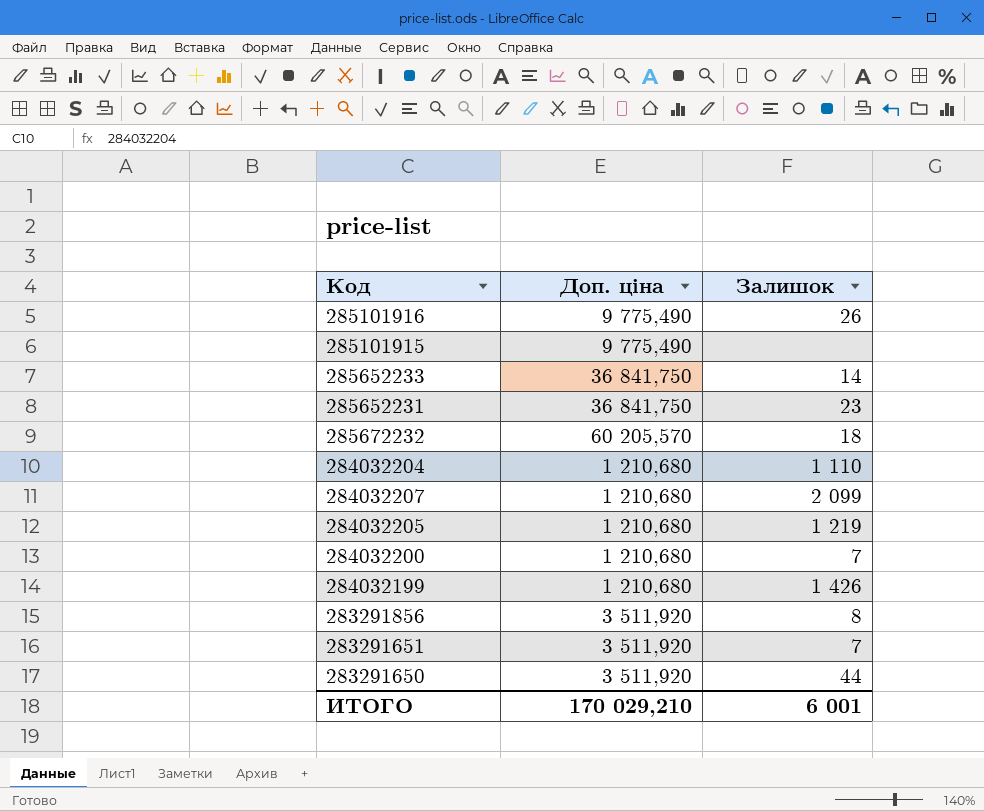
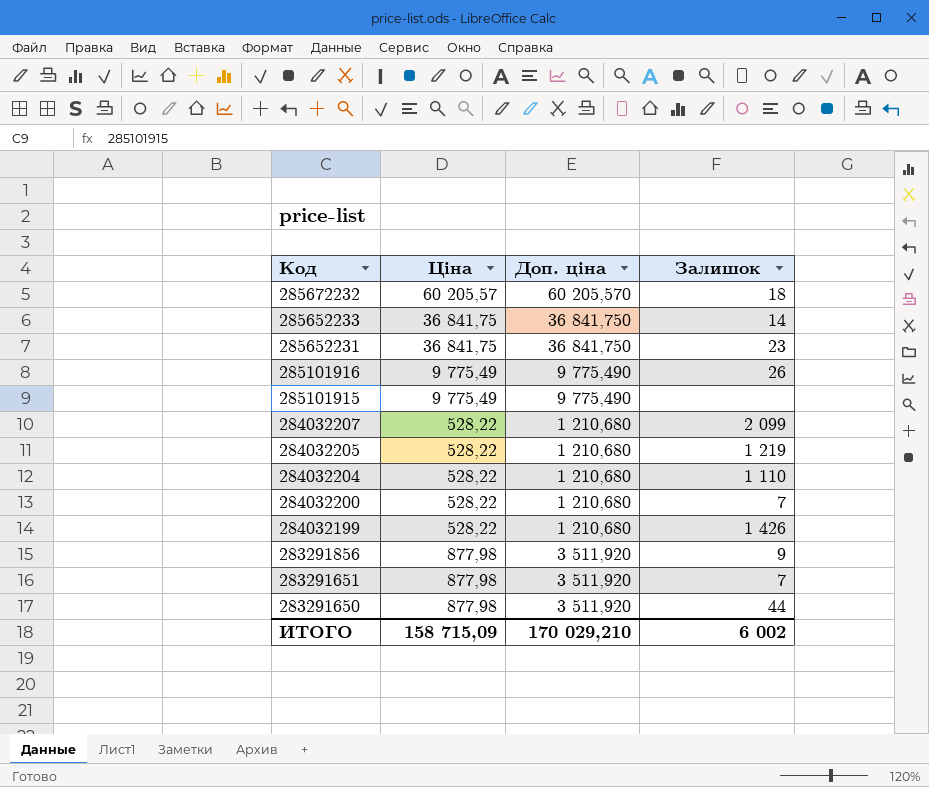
row order: none -> Код descending
column Ціна | position: none -> 2
283291856 | Залишок: 8 -> 9
ИТОГО | Залишок: 6 001 -> 6 002

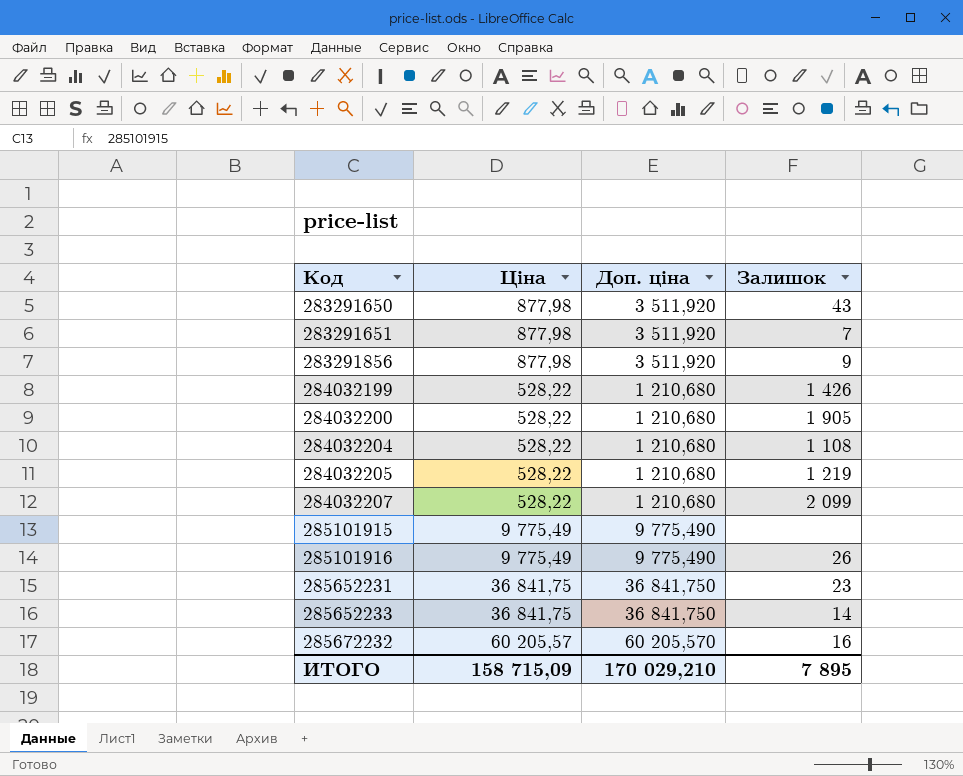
row order: Код descending -> Код ascending
283291650 | Залишок: 44 -> 43
284032200 | Залишок: 7 -> 1 905
284032204 | Залишок: 1 110 -> 1 108
285672232 | Залишок: 18 -> 16
ИТОГО | Залишок: 6 002 -> 7 895

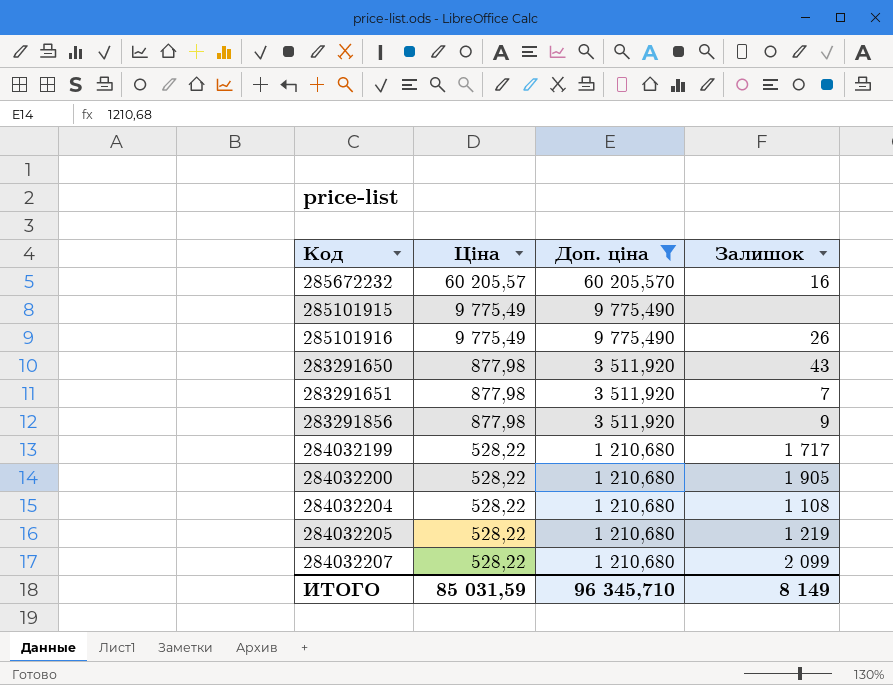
filter: none -> Доп. ціна != 36 841,750
row order: Код ascending -> Ціна descending
284032199 | Залишок: 1 426 -> 1 717
ИТОГО | Ціна: 158 715,09 -> 85 031,59
ИТОГО | Доп. ціна: 170 029,210 -> 96 345,710
ИТОГО | Залишок: 7 895 -> 8 149

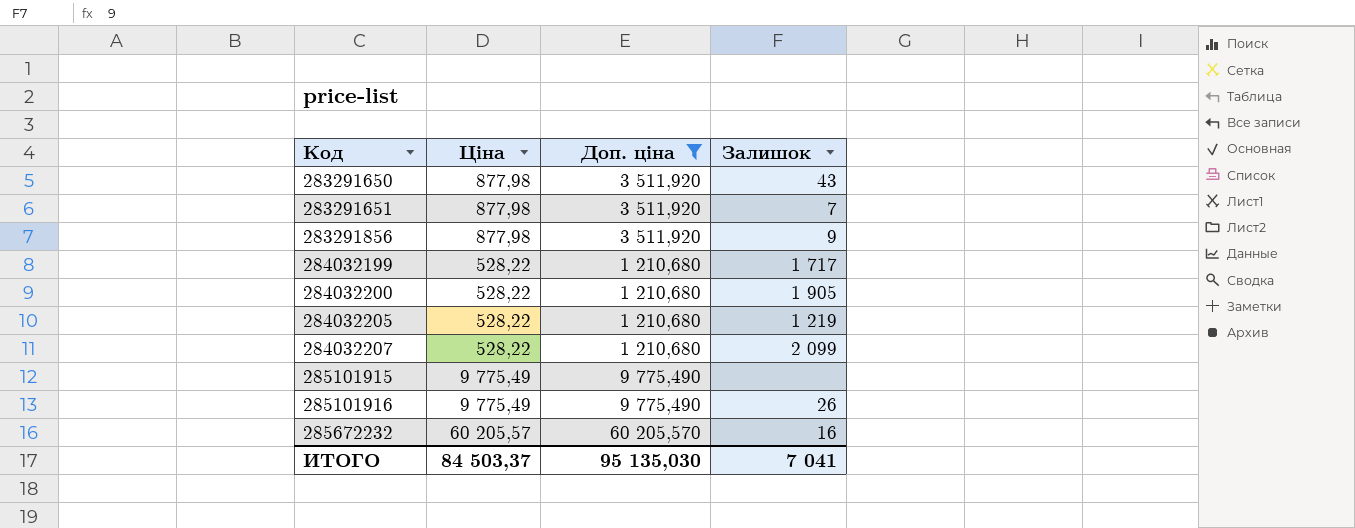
row order: Ціна descending -> Код ascending
row 284032204: 528,22 | 1 210,680 | 1 108 -> none
ИТОГО | Ціна: 85 031,59 -> 84 503,37
ИТОГО | Доп. ціна: 96 345,710 -> 95 135,030
ИТОГО | Залишок: 8 149 -> 7 041

